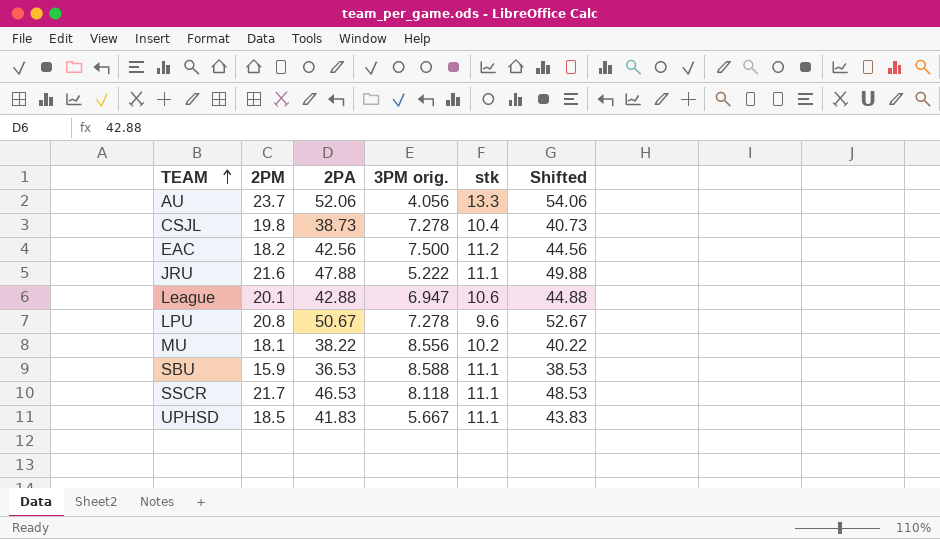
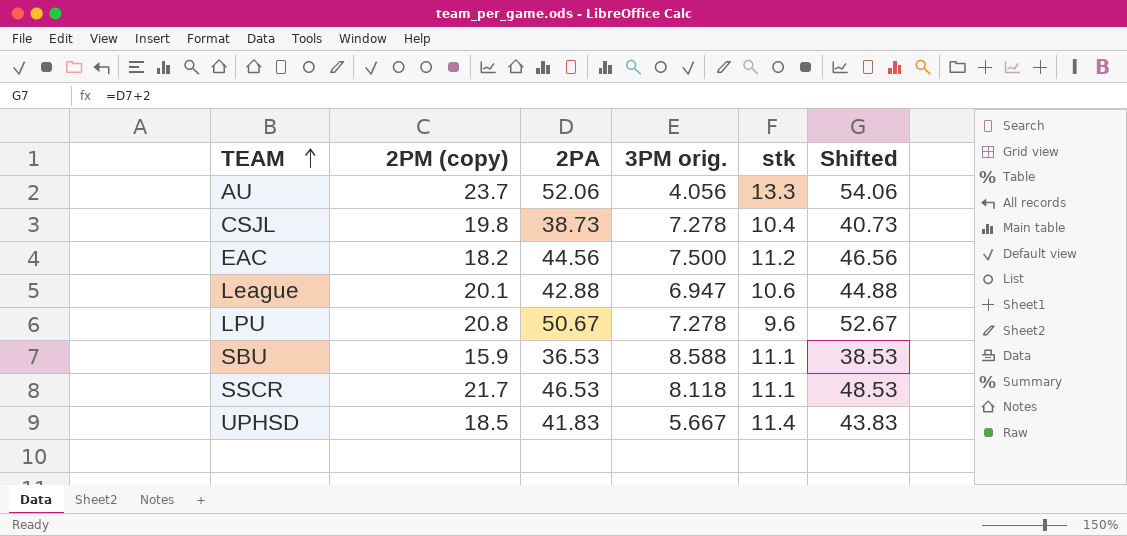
column name: 2PM -> 2PM (copy)
row JRU: 21.6 | 47.88 | 5.222 | 11.1 | 49.88 -> none
row MU: 18.1 | 38.22 | 8.556 | 10.2 | 40.22 -> none
EAC | 2PA: 42.56 -> 44.56
EAC | Shifted: 44.56 -> 46.56
UPHSD | stk: 11.1 -> 11.4

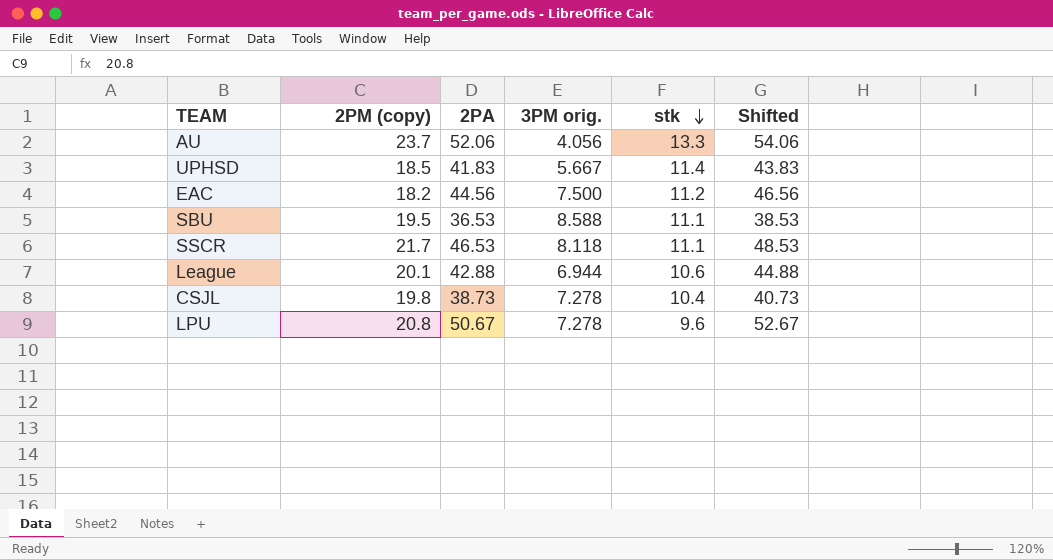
row order: TEAM ascending -> stk descending
SBU | 2PM (copy): 15.9 -> 19.5
League | 3PM orig.: 6.947 -> 6.944

